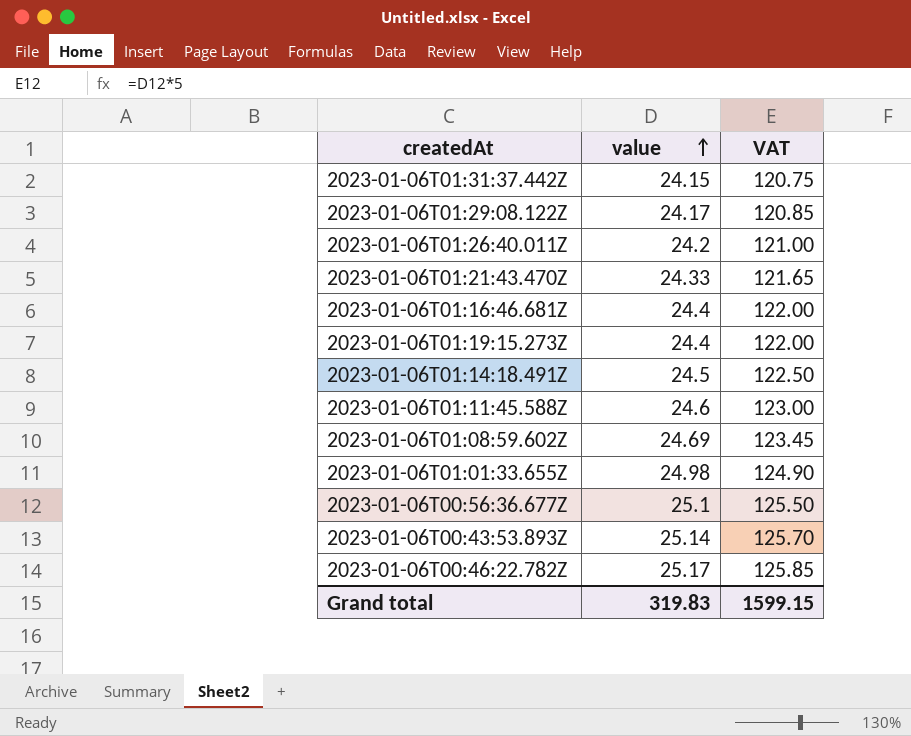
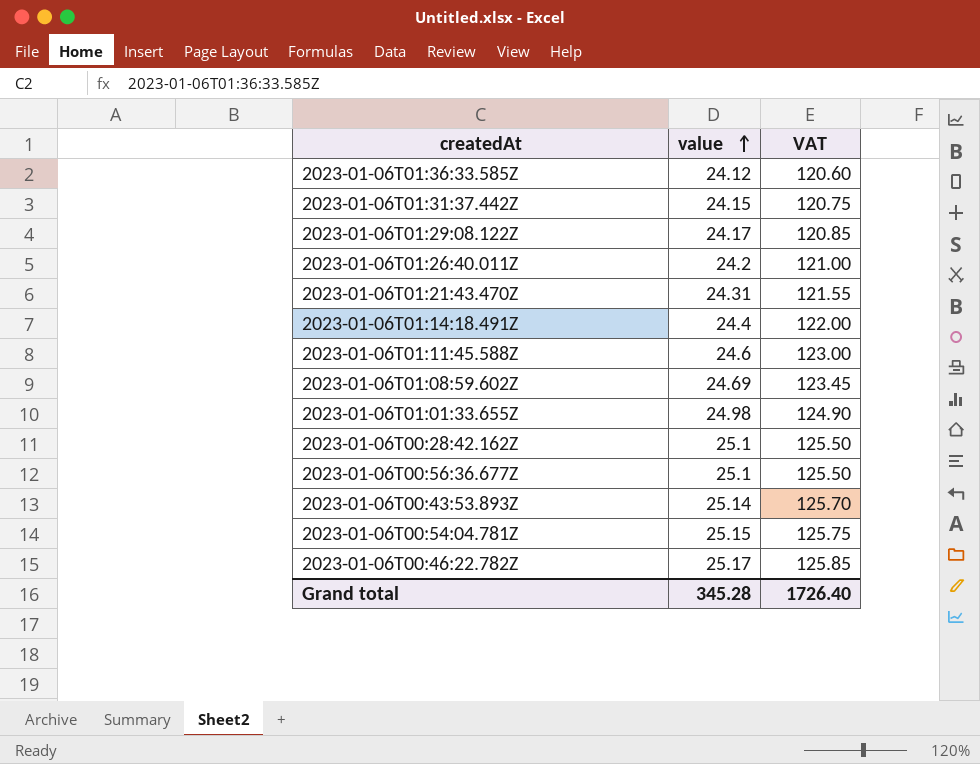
row 2023-01-06T01:16:46.681Z: 24.4 | 122.00 -> none
row 2023-01-06T01:19:15.273Z: 24.4 | 122.00 -> none
row 2023-01-06T01:36:33.585Z: none -> 24.12 | 120.60
2023-01-06T01:21:43.470Z | value: 24.33 -> 24.31
2023-01-06T01:21:43.470Z | VAT: 121.65 -> 121.55
2023-01-06T01:14:18.491Z | value: 24.5 -> 24.4
2023-01-06T01:14:18.491Z | VAT: 122.50 -> 122.00
row 2023-01-06T00:28:42.162Z: none -> 25.1 | 125.50
row 2023-01-06T00:54:04.781Z: none -> 25.15 | 125.75
Grand total | value: 319.83 -> 345.28
Grand total | VAT: 1599.15 -> 1726.40

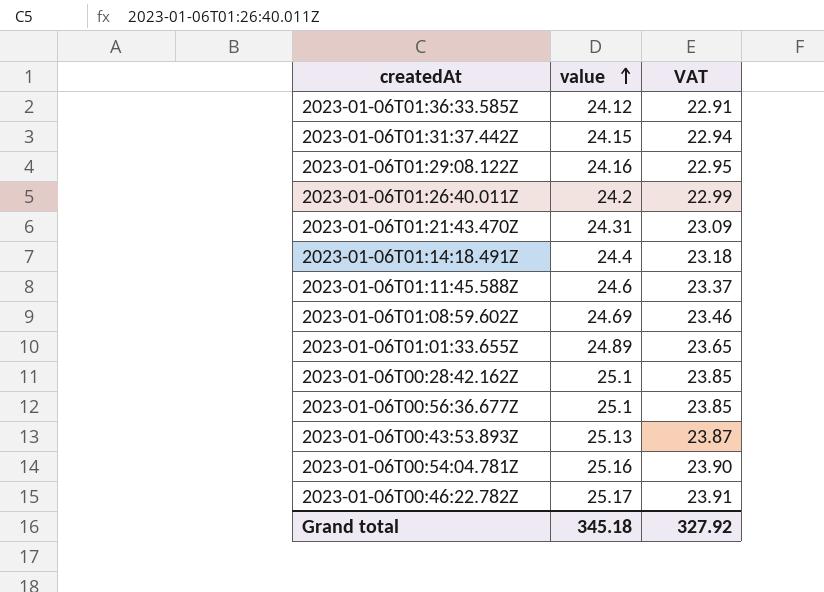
column VAT | formula: [value] * 5 -> [value] * 0.95
2023-01-06T01:29:08.122Z | value: 24.17 -> 24.16
2023-01-06T01:01:33.655Z | value: 24.98 -> 24.89
2023-01-06T00:43:53.893Z | value: 25.14 -> 25.13
2023-01-06T00:54:04.781Z | value: 25.15 -> 25.16
Grand total | value: 345.28 -> 345.18
Grand total | VAT: 1726.40 -> 327.92

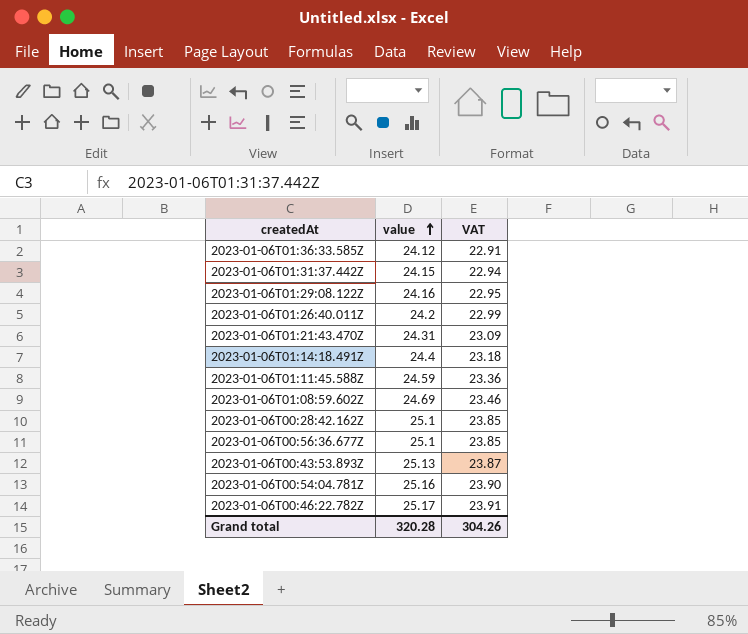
row 2023-01-06T01:01:33.655Z: 24.89 | 23.65 -> none
2023-01-06T01:11:45.588Z | value: 24.6 -> 24.59
2023-01-06T01:11:45.588Z | VAT: 23.37 -> 23.36
Grand total | value: 345.18 -> 320.28
Grand total | VAT: 327.92 -> 304.26

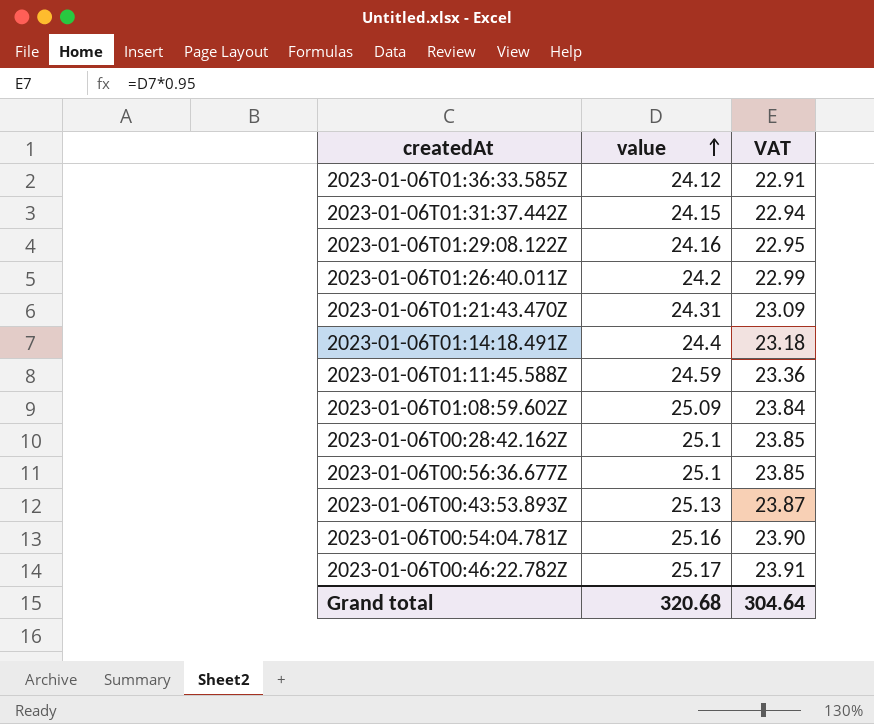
2023-01-06T01:08:59.602Z | value: 24.69 -> 25.09
2023-01-06T01:08:59.602Z | VAT: 23.46 -> 23.84
Grand total | value: 320.28 -> 320.68
Grand total | VAT: 304.26 -> 304.64

